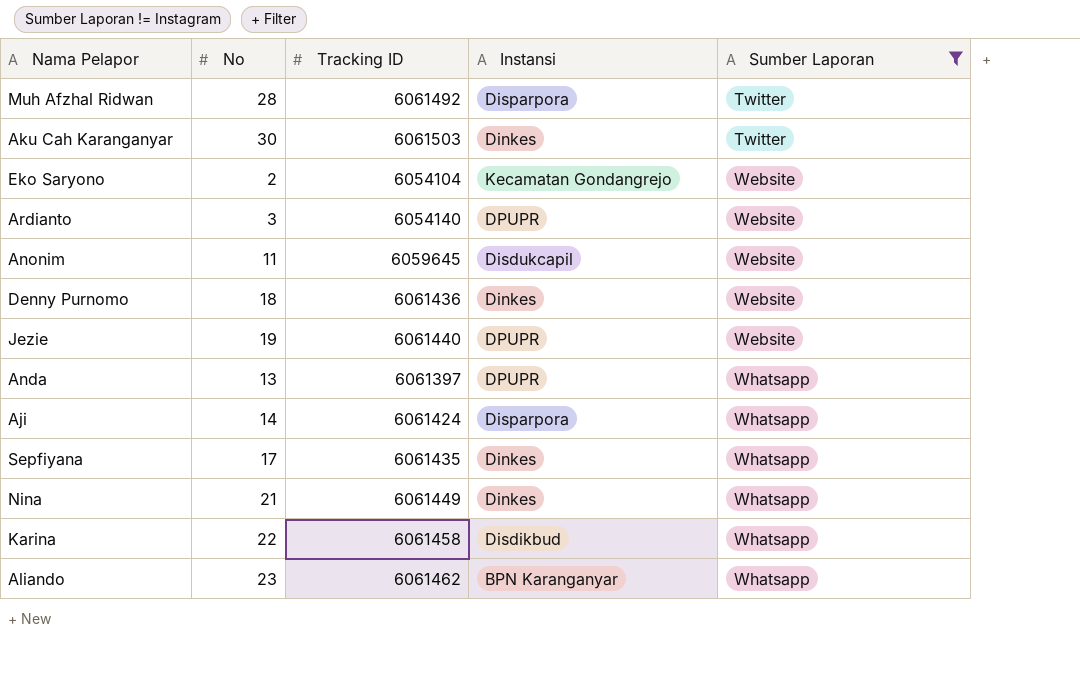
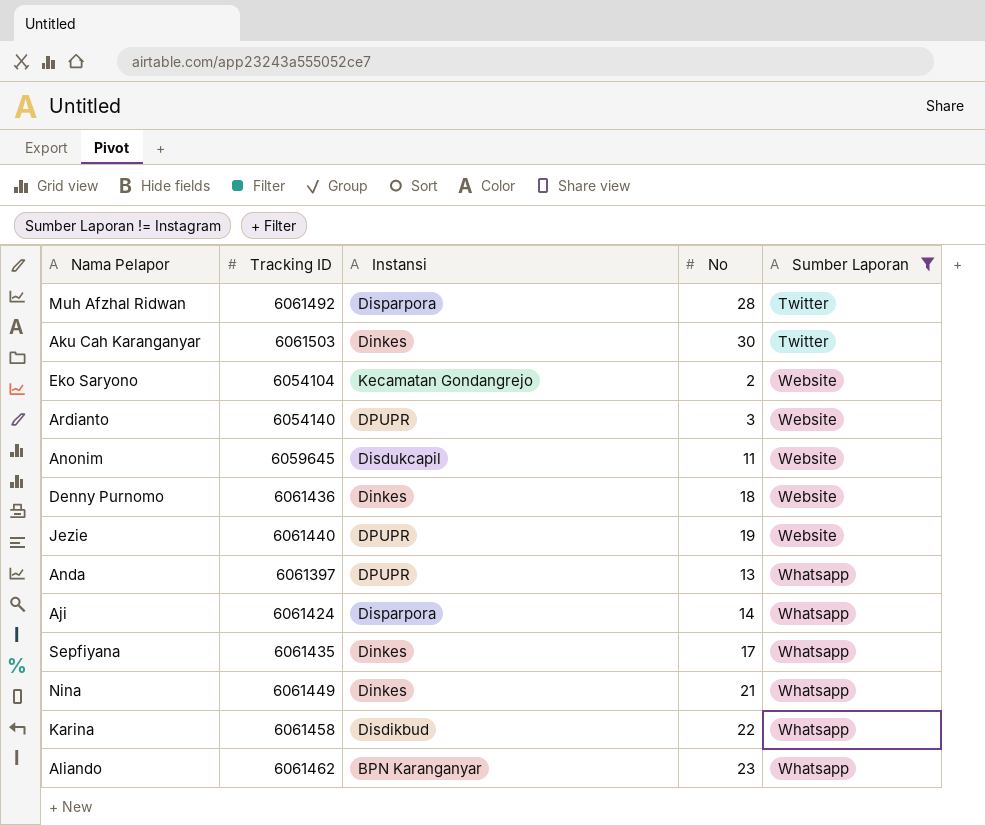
column No | position: 2 -> 4

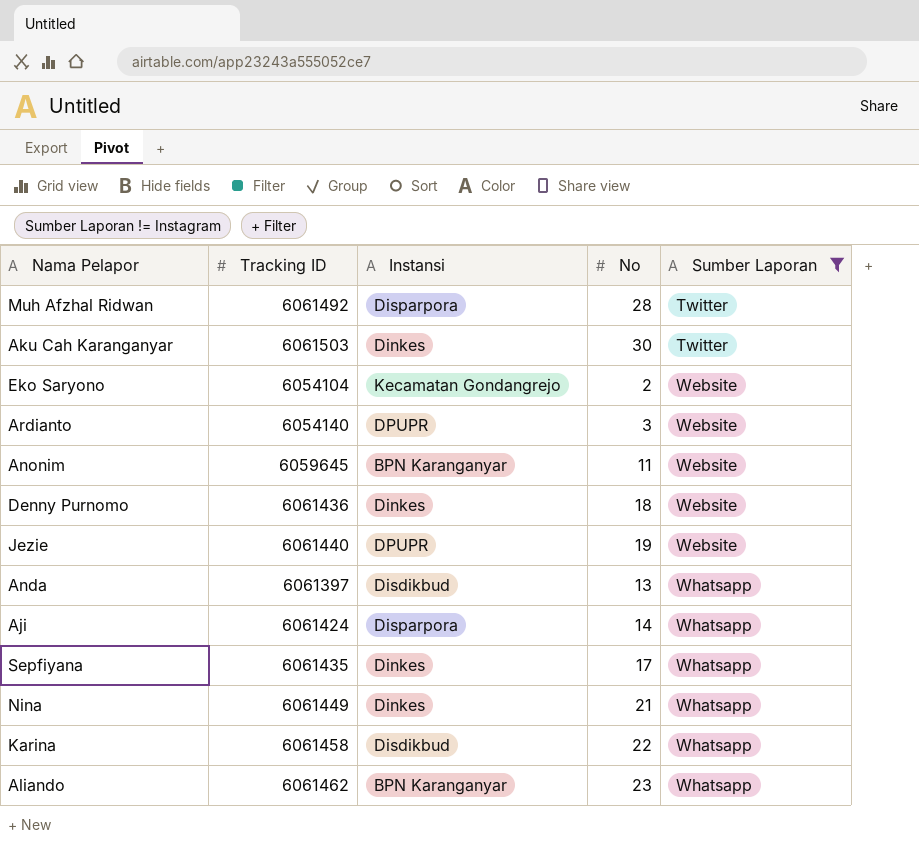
Anonim | Instansi: Disdukcapil -> BPN Karanganyar
Anda | Instansi: DPUPR -> Disdikbud

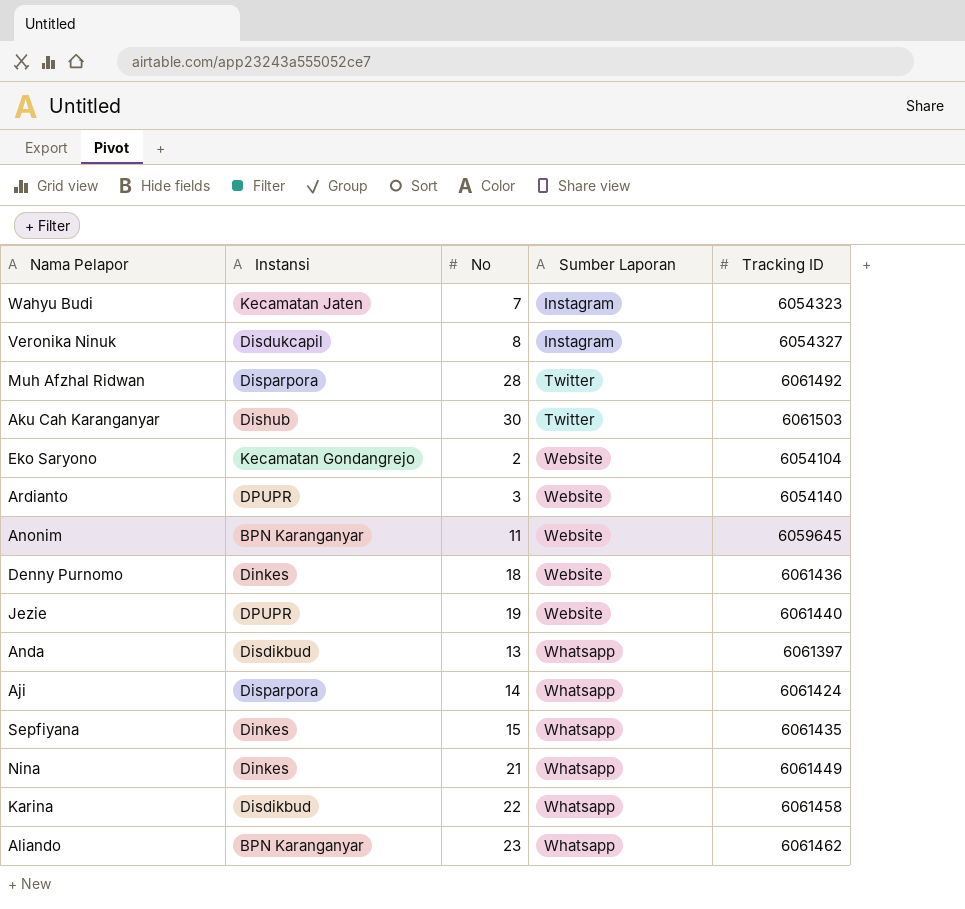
filter: Sumber Laporan != Instagram -> none
column Tracking ID | position: 2 -> 5
Aku Cah Karanganyar | Instansi: Dinkes -> Dishub
Sepfiyana | No: 17 -> 15

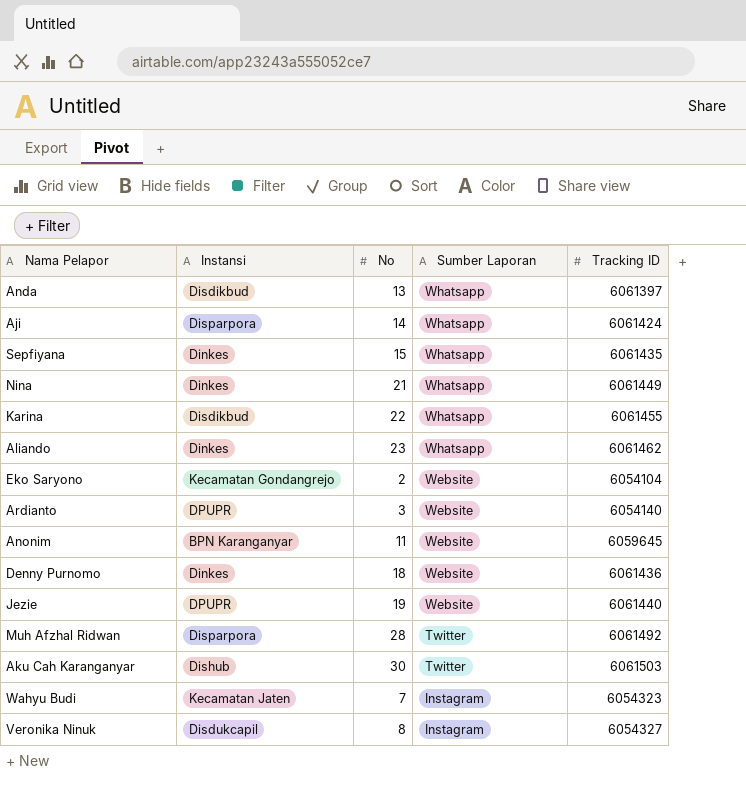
row order: Sumber Laporan ascending -> Sumber Laporan descending
Karina | Tracking ID: 6061458 -> 6061455
Aliando | Instansi: BPN Karanganyar -> Dinkes

